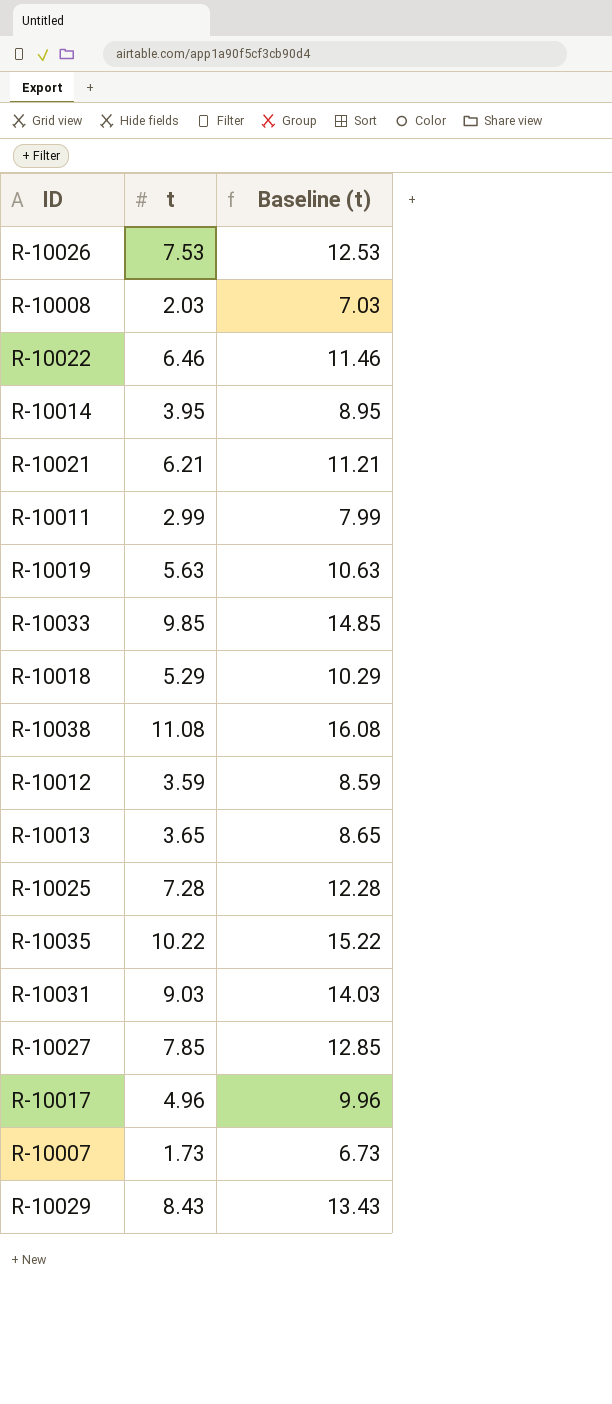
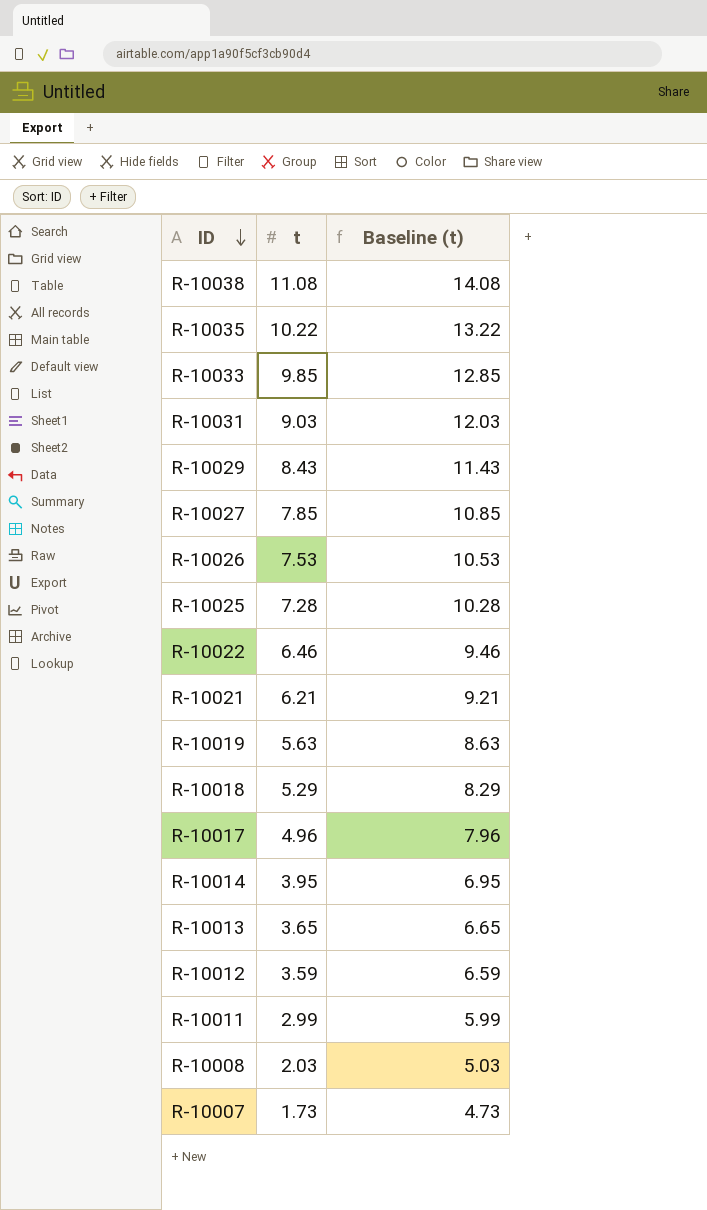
row order: none -> ID descending
column Baseline (t) | formula: [t] + 5 -> [t] + 3

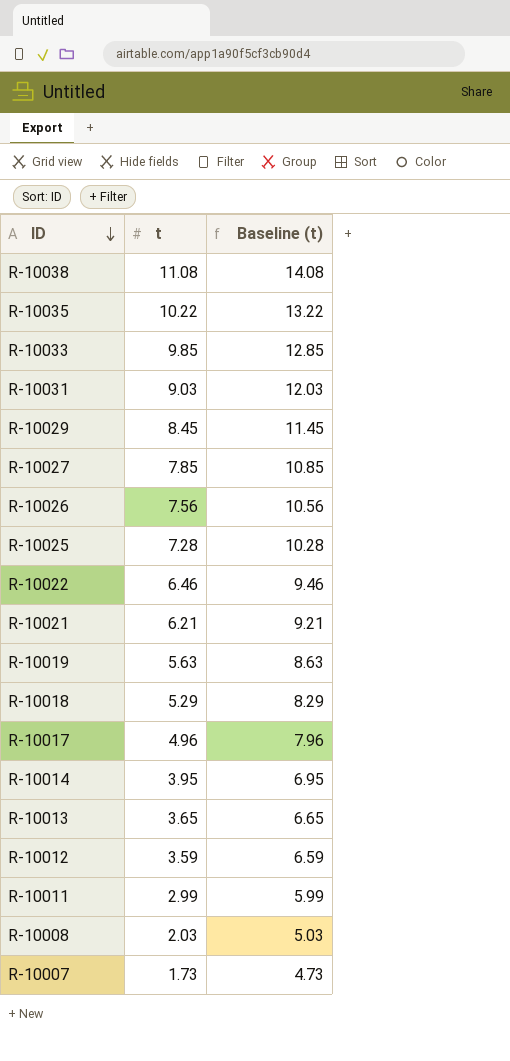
R-10029 | t: 8.43 -> 8.45
R-10029 | Baseline (t): 11.43 -> 11.45
R-10026 | t: 7.53 -> 7.56
R-10026 | Baseline (t): 10.53 -> 10.56

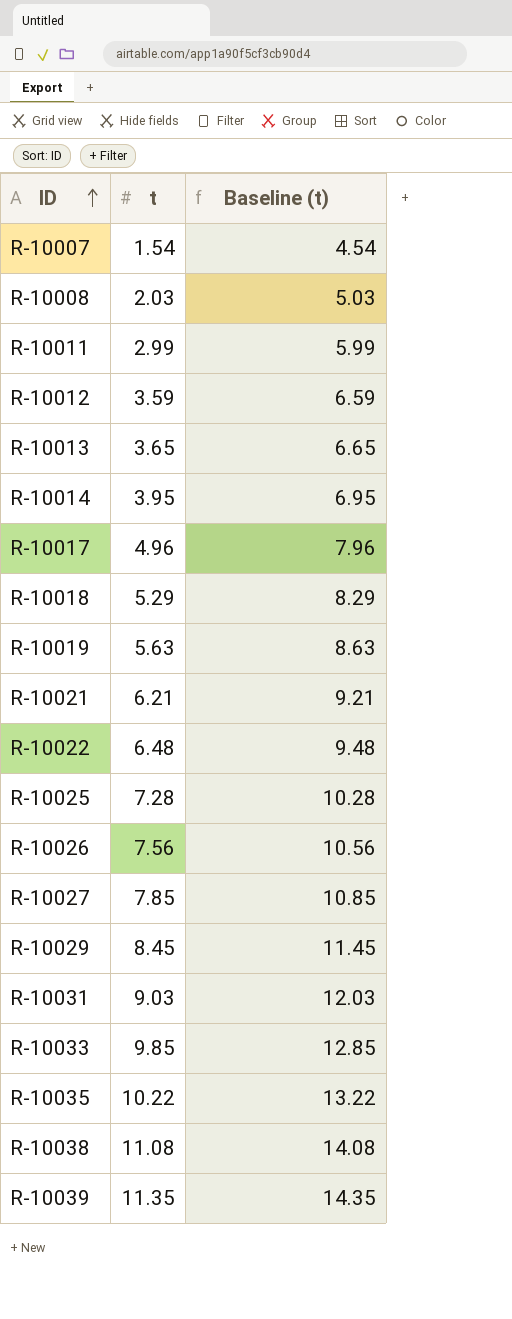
row order: ID descending -> ID ascending
R-10007 | t: 1.73 -> 1.54
R-10007 | Baseline (t): 4.73 -> 4.54
R-10022 | t: 6.46 -> 6.48
R-10022 | Baseline (t): 9.46 -> 9.48
row R-10039: none -> 11.35 | 14.35

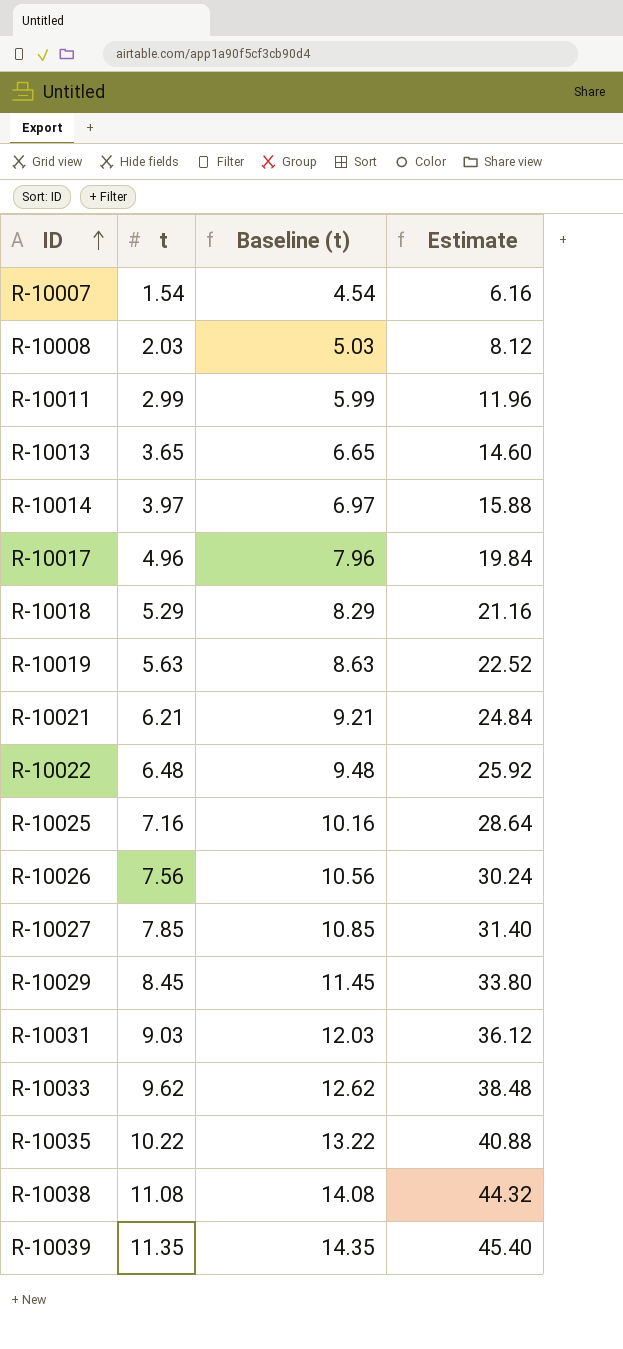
column Estimate | formula: none -> [t] * 4
row R-10012: 3.59 | 6.59 -> none
R-10014 | t: 3.95 -> 3.97
R-10014 | Baseline (t): 6.95 -> 6.97
R-10025 | t: 7.28 -> 7.16
R-10025 | Baseline (t): 10.28 -> 10.16
R-10033 | t: 9.85 -> 9.62
R-10033 | Baseline (t): 12.85 -> 12.62

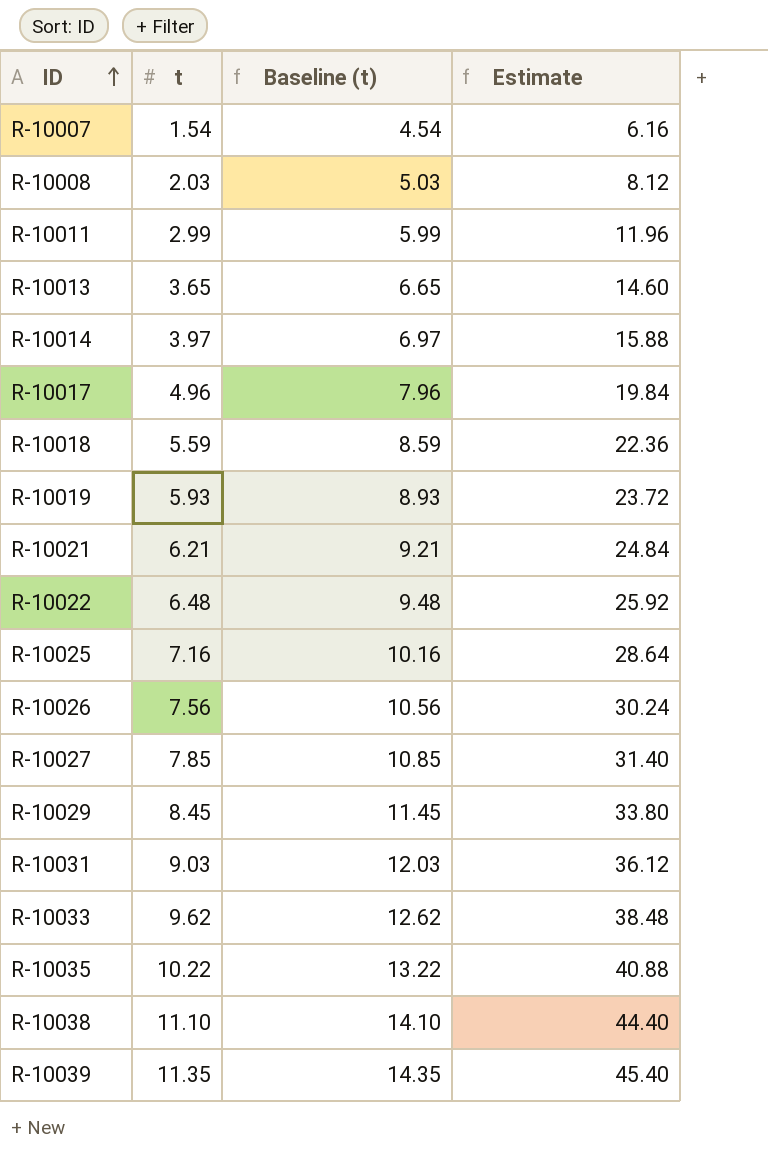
R-10018 | t: 5.29 -> 5.59
R-10018 | Baseline (t): 8.29 -> 8.59
R-10018 | Estimate: 21.16 -> 22.36
R-10019 | t: 5.63 -> 5.93
R-10019 | Baseline (t): 8.63 -> 8.93
R-10019 | Estimate: 22.52 -> 23.72
R-10038 | t: 11.08 -> 11.10
R-10038 | Baseline (t): 14.08 -> 14.10
R-10038 | Estimate: 44.32 -> 44.40

